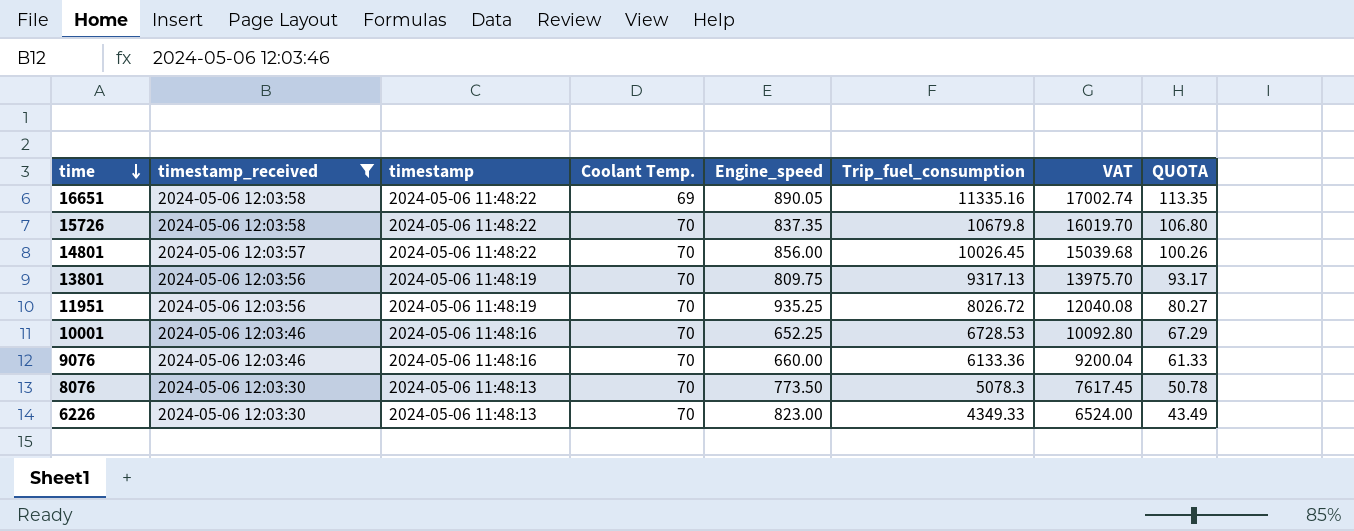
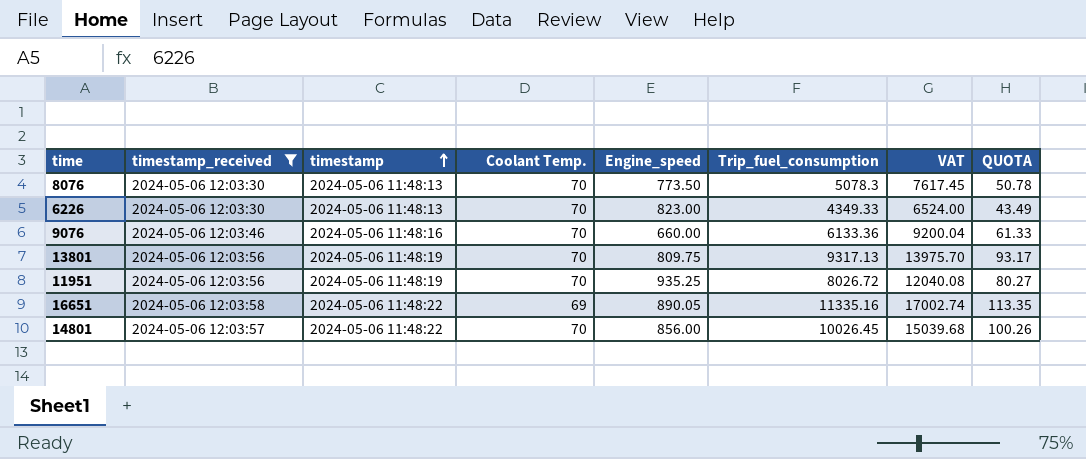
row order: time descending -> timestamp ascending
row 15726: 2024-05-06 12:03:58 | 2024-05-06 11:48:22 | 70 | 837.35 | 10679.8 | 16019.70 | 106.80 -> none
row 10001: 2024-05-06 12:03:46 | 2024-05-06 11:48:16 | 70 | 652.25 | 6728.53 | 10092.80 | 67.29 -> none

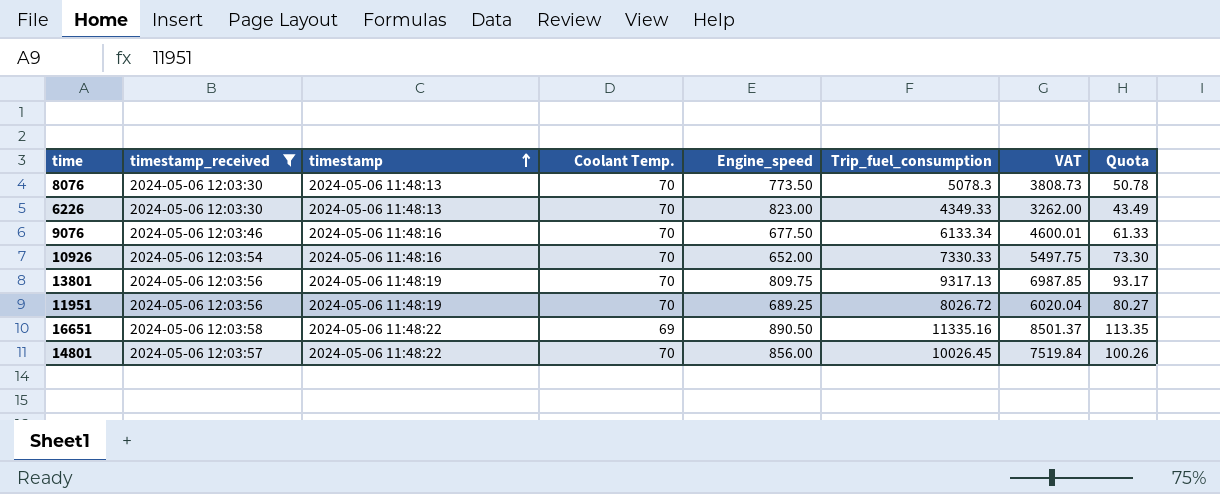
column VAT | formula: [Trip_fuel_consumption] * 1.5 -> [Trip_fuel_consumption] * 0.75
column name: QUOTA -> Quota
9076 | Engine_speed: 660.00 -> 677.50
9076 | Trip_fuel_consumption: 6133.36 -> 6133.34
row 10926: none -> 2024-05-06 12:03:54 | 2024-05-06 11:48:16 | 70 | 652.00 | 7330.33 | 5497.75 | 73.30
11951 | Engine_speed: 935.25 -> 689.25
16651 | Engine_speed: 890.05 -> 890.50

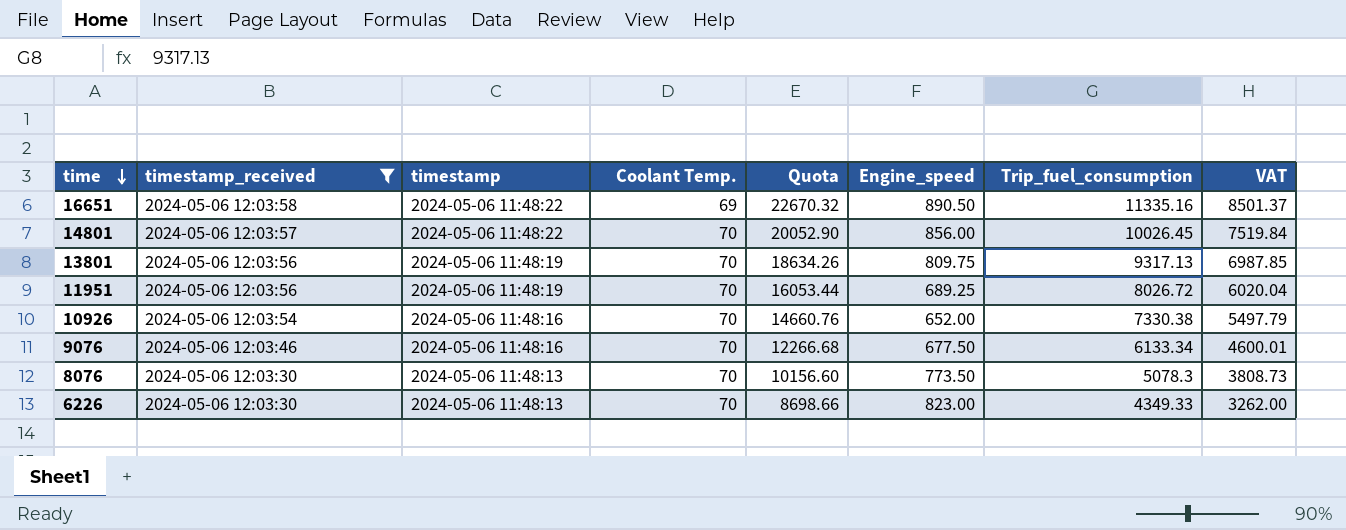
row order: timestamp ascending -> time descending
column Quota | formula: [Trip_fuel_consumption] * 0.01 -> [Trip_fuel_consumption] * 2
column Quota | position: 8 -> 5
10926 | Trip_fuel_consumption: 7330.33 -> 7330.38
10926 | VAT: 5497.75 -> 5497.79

